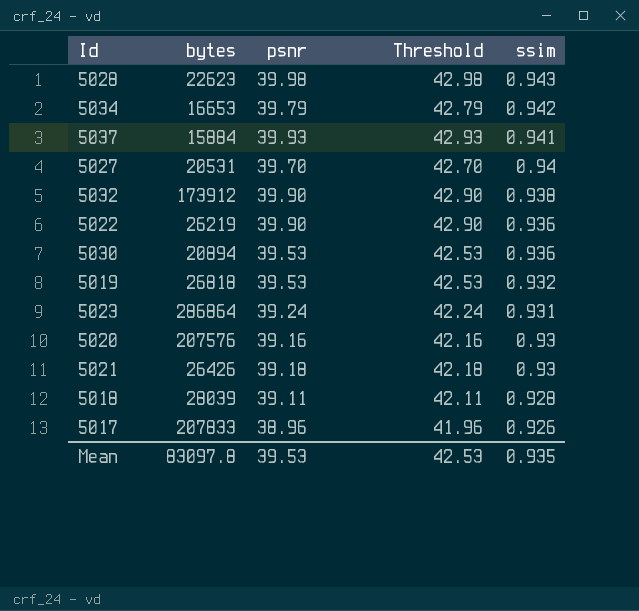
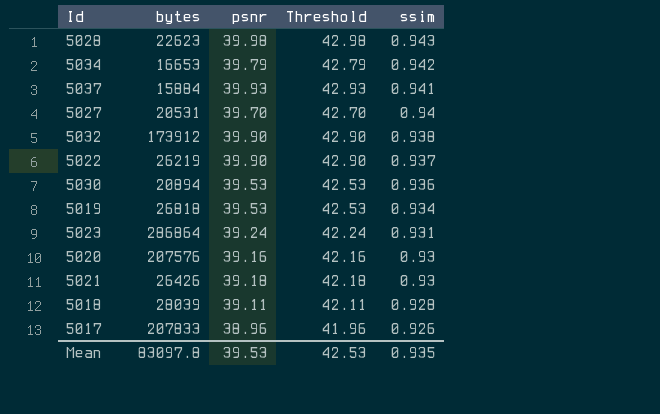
5022 | ssim: 0.936 -> 0.937
5019 | ssim: 0.932 -> 0.934

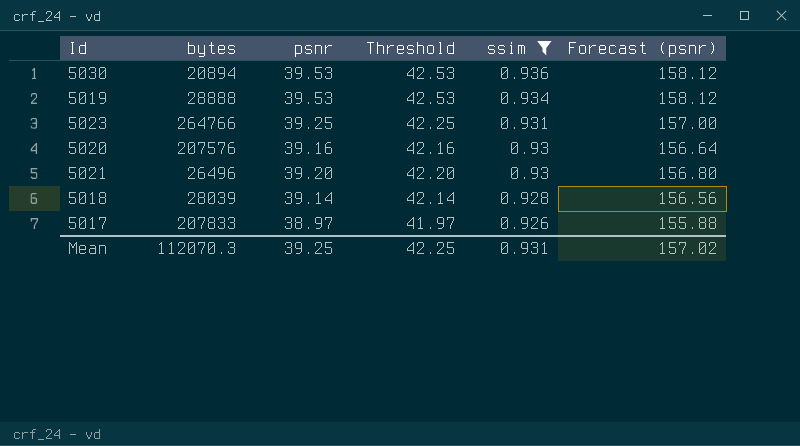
filter: none -> ssim <= 0.936
column Forecast (psnr) | formula: none -> [psnr] * 4
5019 | bytes: 26818 -> 28888
5023 | bytes: 286864 -> 264766
5023 | psnr: 39.24 -> 39.25
5023 | Threshold: 42.24 -> 42.25
5021 | bytes: 26426 -> 26496
5021 | psnr: 39.18 -> 39.20
5021 | Threshold: 42.18 -> 42.20
5018 | psnr: 39.11 -> 39.14
5018 | Threshold: 42.11 -> 42.14
5017 | psnr: 38.96 -> 38.97
5017 | Threshold: 41.96 -> 41.97
Mean | bytes: 83097.8 -> 112070.3
Mean | psnr: 39.53 -> 39.25
Mean | Threshold: 42.53 -> 42.25
Mean | ssim: 0.935 -> 0.931

